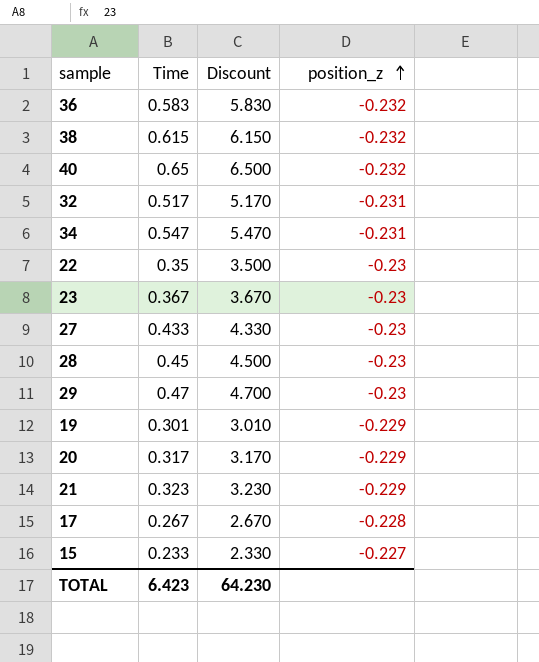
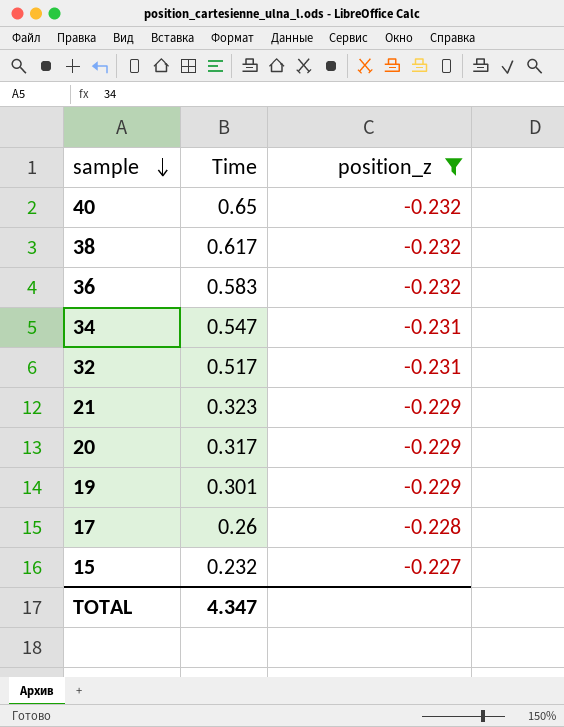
filter: none -> position_z != -0.23
row order: position_z ascending -> sample descending
column Discount | formula: [Time] * 10 -> none
38 | Time: 0.615 -> 0.617
17 | Time: 0.267 -> 0.26
15 | Time: 0.233 -> 0.232
TOTAL | Time: 6.423 -> 4.347

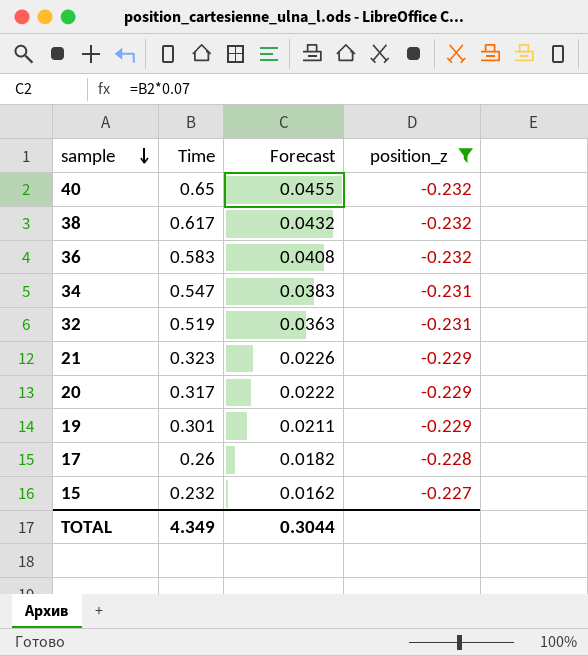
column Forecast | formula: none -> [Time] * 0.07
32 | Time: 0.517 -> 0.519
TOTAL | Time: 4.347 -> 4.349

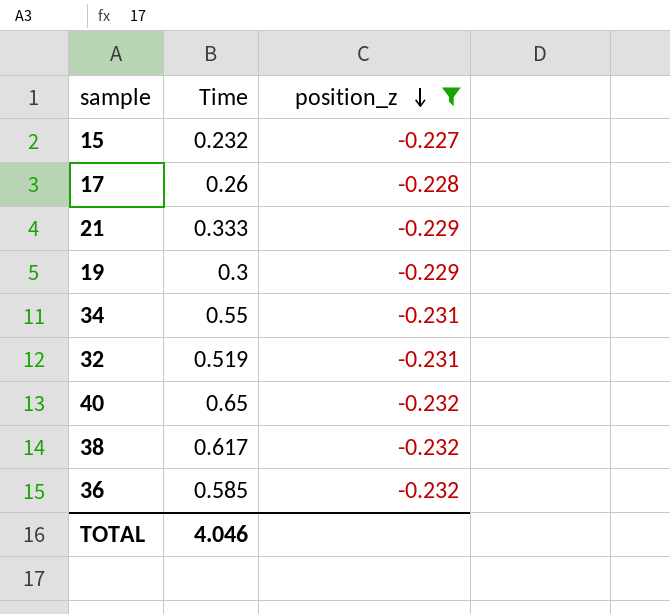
row order: sample descending -> position_z descending
column Forecast | formula: [Time] * 0.07 -> none
row 20: 0.317 | 0.0222 | -0.229 -> none
21 | Time: 0.323 -> 0.333
19 | Time: 0.301 -> 0.3
34 | Time: 0.547 -> 0.55
36 | Time: 0.583 -> 0.585
TOTAL | Time: 4.349 -> 4.046

